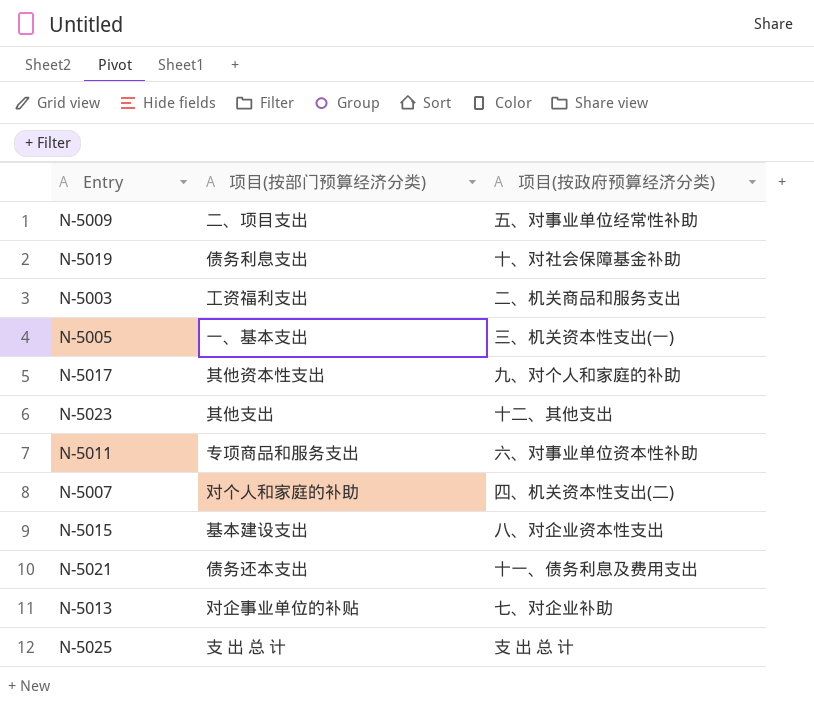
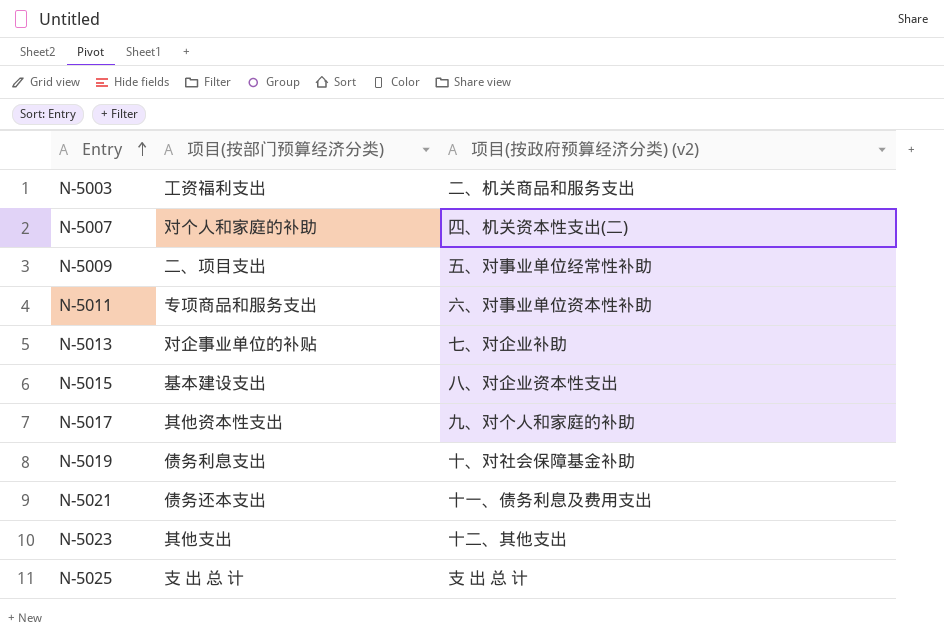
row order: none -> Entry ascending
column name: 项目(按政府预算经济分类) -> 项目(按政府预算经济分类) (v2)
row N-5005: 一、基本支出 | 三、机关资本性支出(一) -> none

